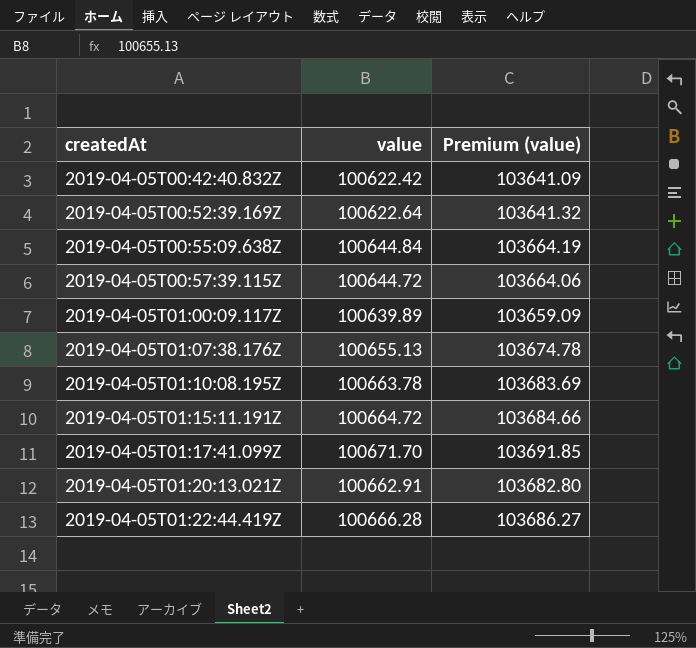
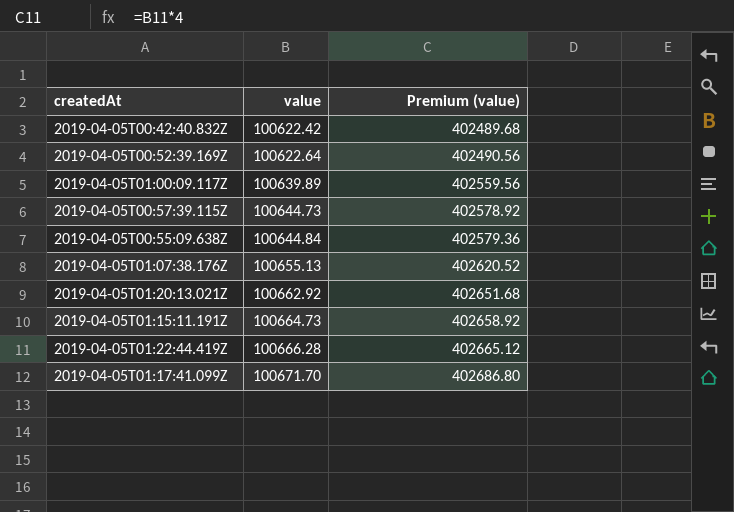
row order: createdAt ascending -> value ascending
column Premium (value) | formula: [value] * 1.03 -> [value] * 4
row 2019-04-05T01:10:08.195Z: 100663.78 | 103683.69 -> none
2019-04-05T00:57:39.115Z | value: 100644.72 -> 100644.73
2019-04-05T01:20:13.021Z | value: 100662.91 -> 100662.92
2019-04-05T01:15:11.191Z | value: 100664.72 -> 100664.73

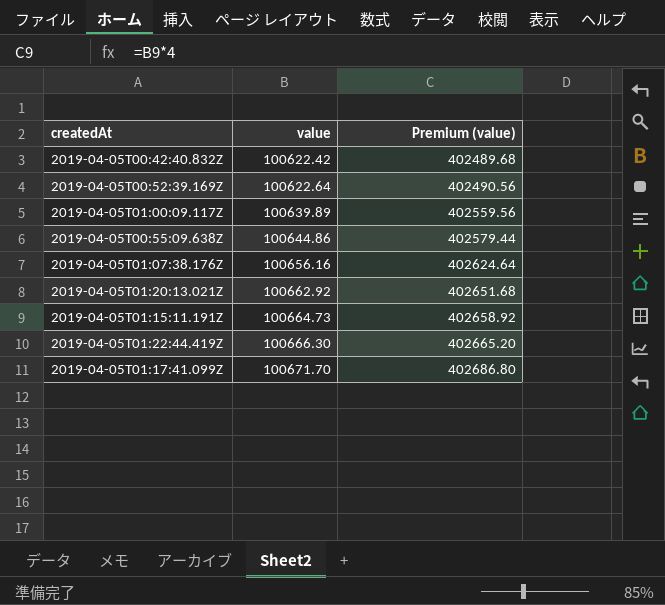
row 2019-04-05T00:57:39.115Z: 100644.73 | 402578.92 -> none
2019-04-05T00:55:09.638Z | value: 100644.84 -> 100644.86
2019-04-05T00:55:09.638Z | Premium (value): 402579.36 -> 402579.44
2019-04-05T01:07:38.176Z | value: 100655.13 -> 100656.16
2019-04-05T01:07:38.176Z | Premium (value): 402620.52 -> 402624.64
2019-04-05T01:22:44.419Z | value: 100666.28 -> 100666.30
2019-04-05T01:22:44.419Z | Premium (value): 402665.12 -> 402665.20

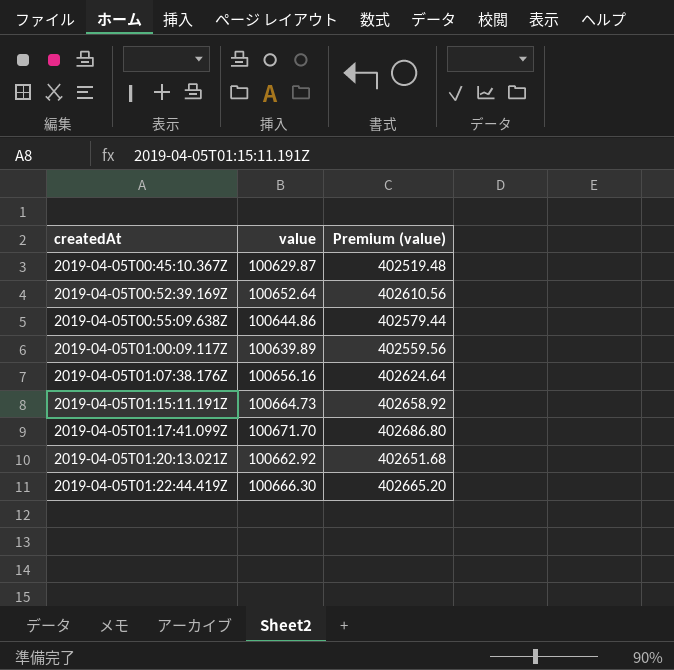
row order: value ascending -> createdAt ascending
row 2019-04-05T00:42:40.832Z: 100622.42 | 402489.68 -> none
row 2019-04-05T00:45:10.367Z: none -> 100629.87 | 402519.48
2019-04-05T00:52:39.169Z | value: 100622.64 -> 100652.64
2019-04-05T00:52:39.169Z | Premium (value): 402490.56 -> 402610.56

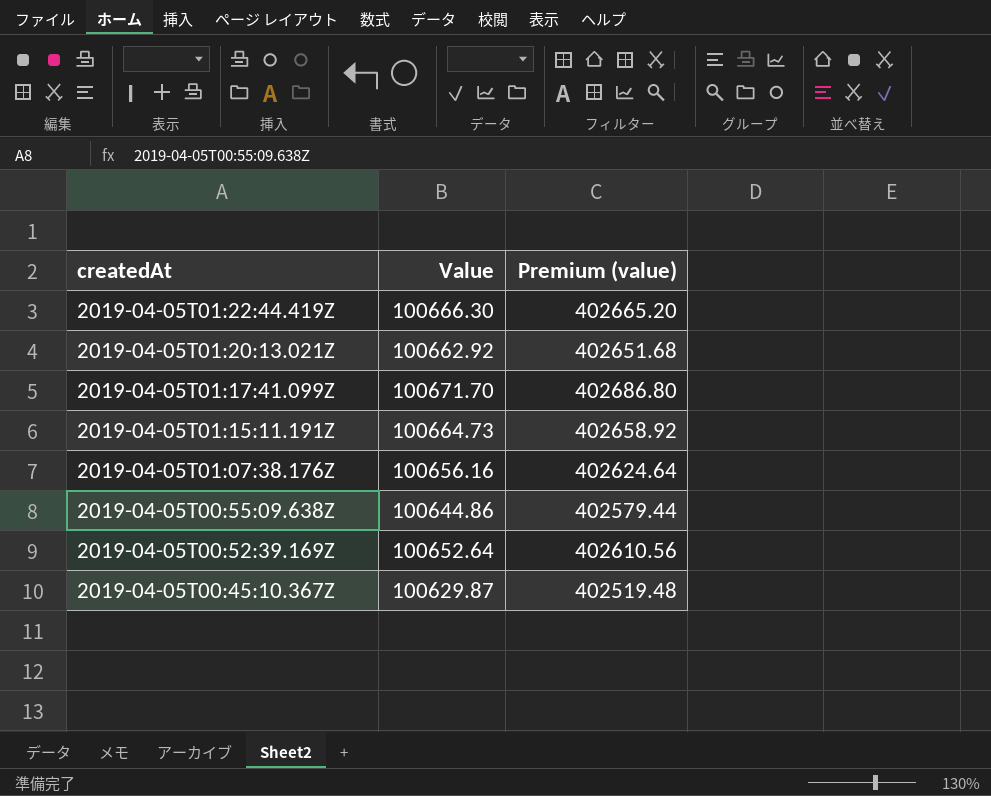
row order: createdAt ascending -> createdAt descending
column name: value -> Value
row 2019-04-05T01:00:09.117Z: 100639.89 | 402559.56 -> none

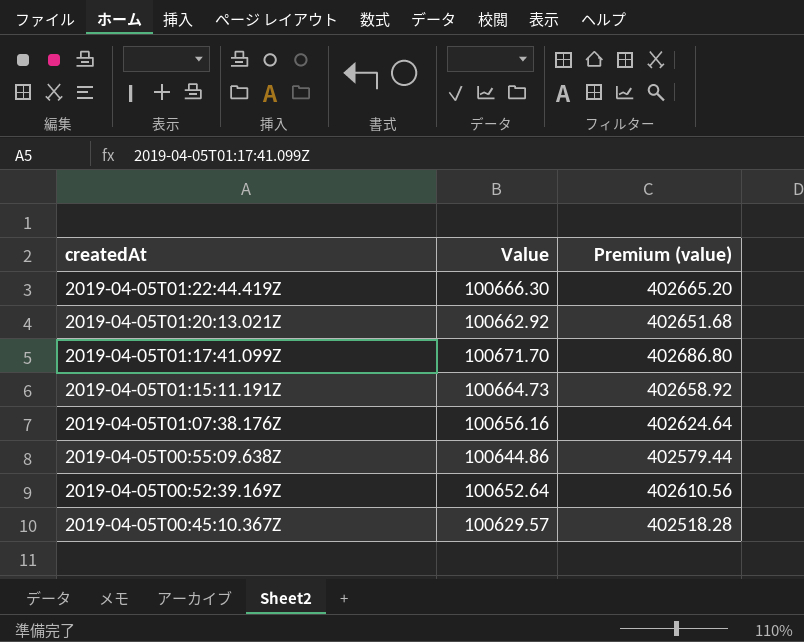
2019-04-05T00:45:10.367Z | Value: 100629.87 -> 100629.57
2019-04-05T00:45:10.367Z | Premium (value): 402519.48 -> 402518.28

